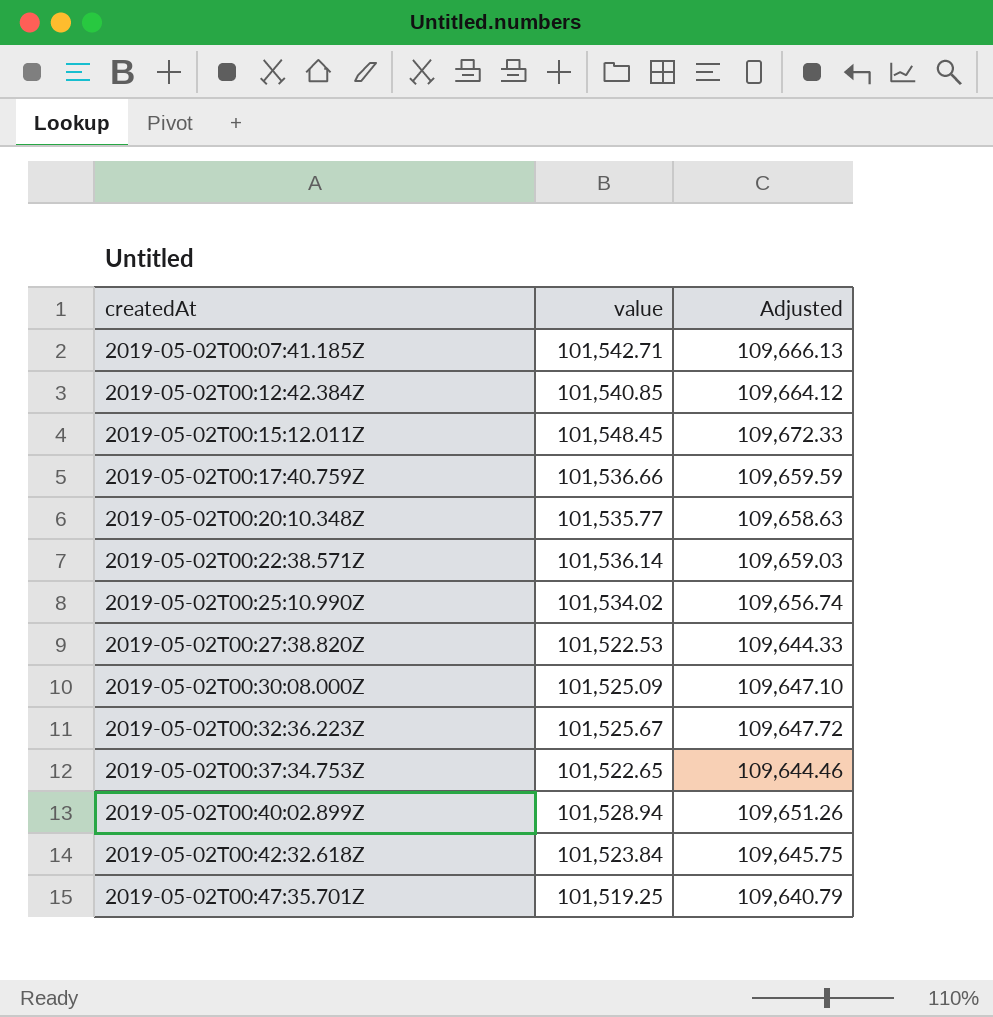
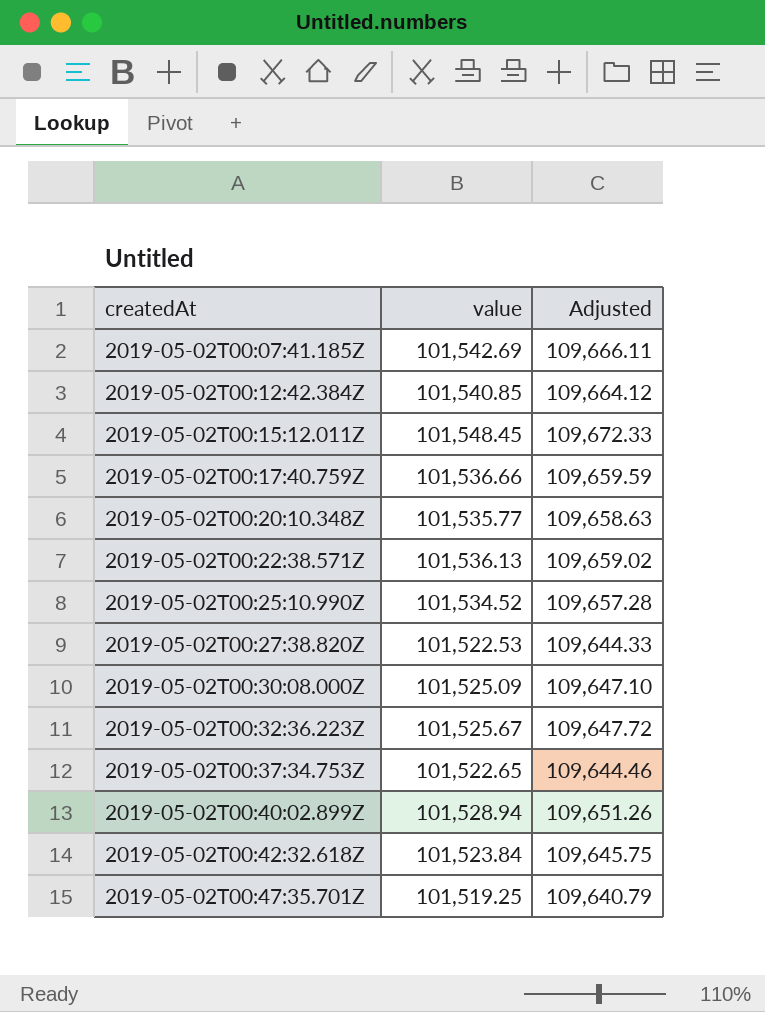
2019-05-02T00:07:41.185Z | value: 101,542.71 -> 101,542.69
2019-05-02T00:07:41.185Z | Adjusted: 109,666.13 -> 109,666.11
2019-05-02T00:22:38.571Z | value: 101,536.14 -> 101,536.13
2019-05-02T00:22:38.571Z | Adjusted: 109,659.03 -> 109,659.02
2019-05-02T00:25:10.990Z | value: 101,534.02 -> 101,534.52
2019-05-02T00:25:10.990Z | Adjusted: 109,656.74 -> 109,657.28

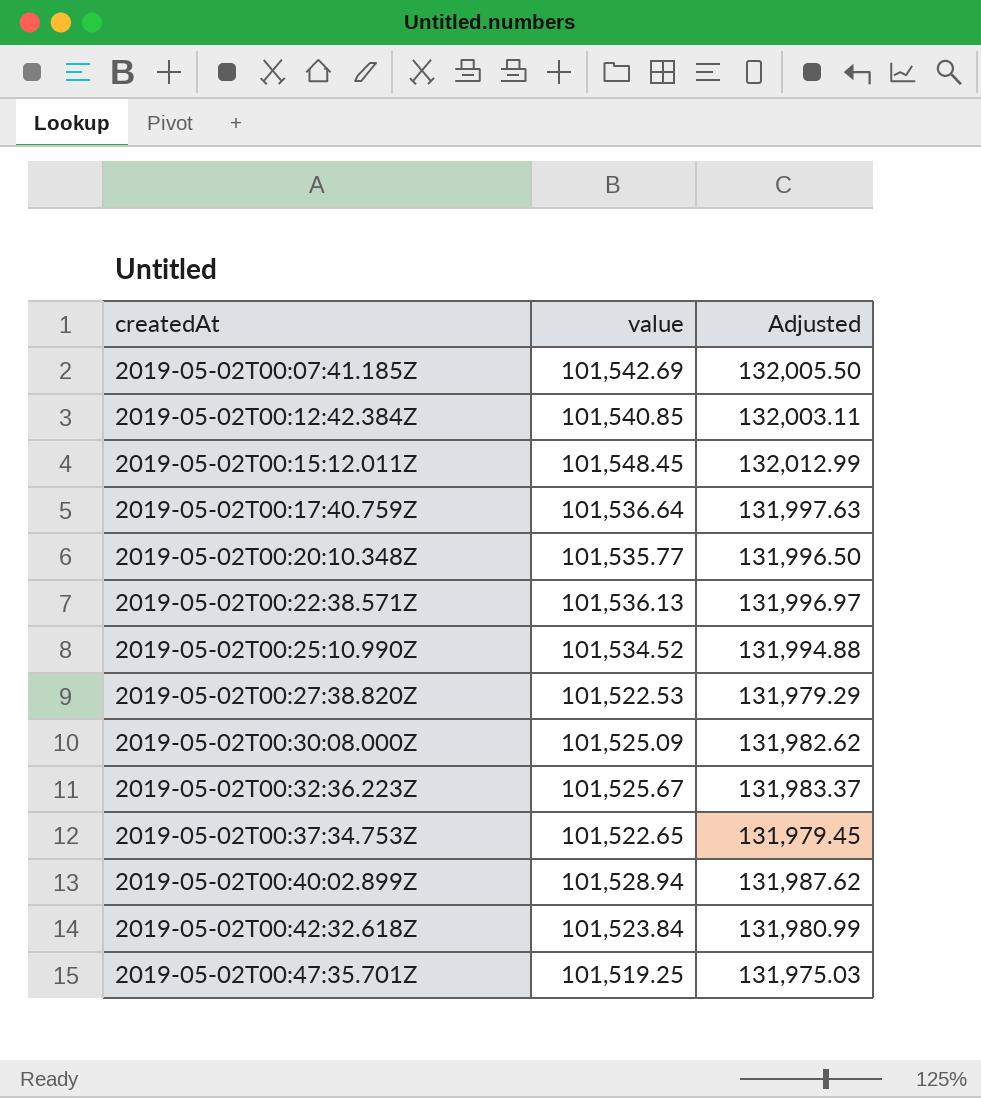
column Adjusted | formula: [value] * 1.08 -> [value] * 1.3
2019-05-02T00:17:40.759Z | value: 101,536.66 -> 101,536.64

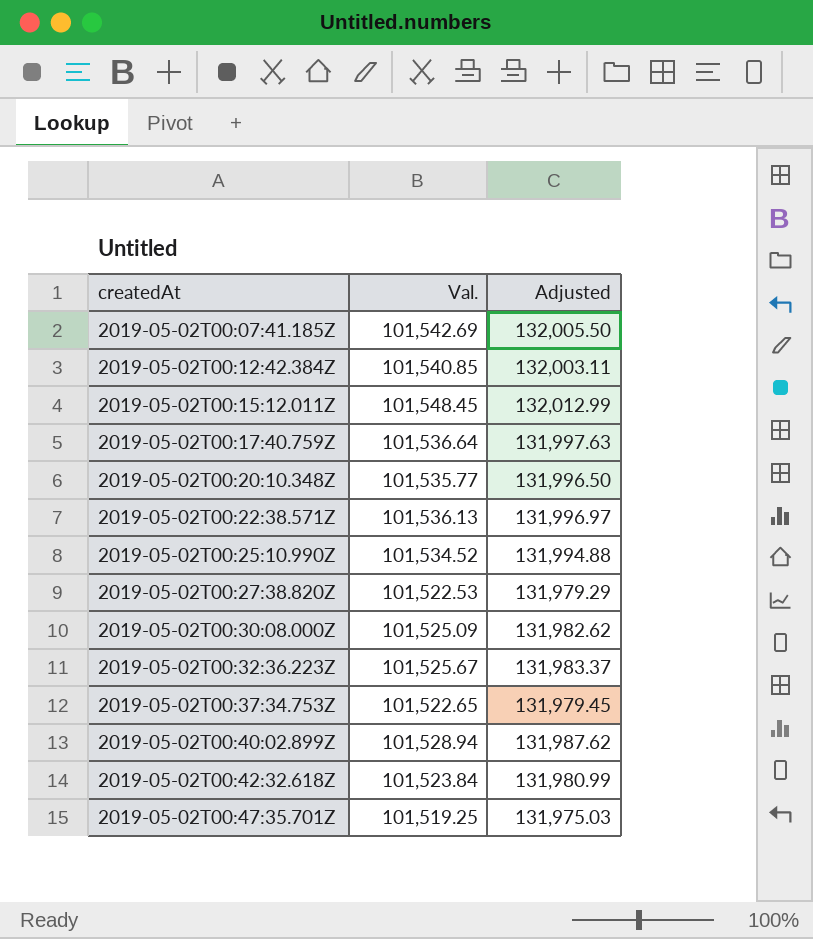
column name: value -> Val.

